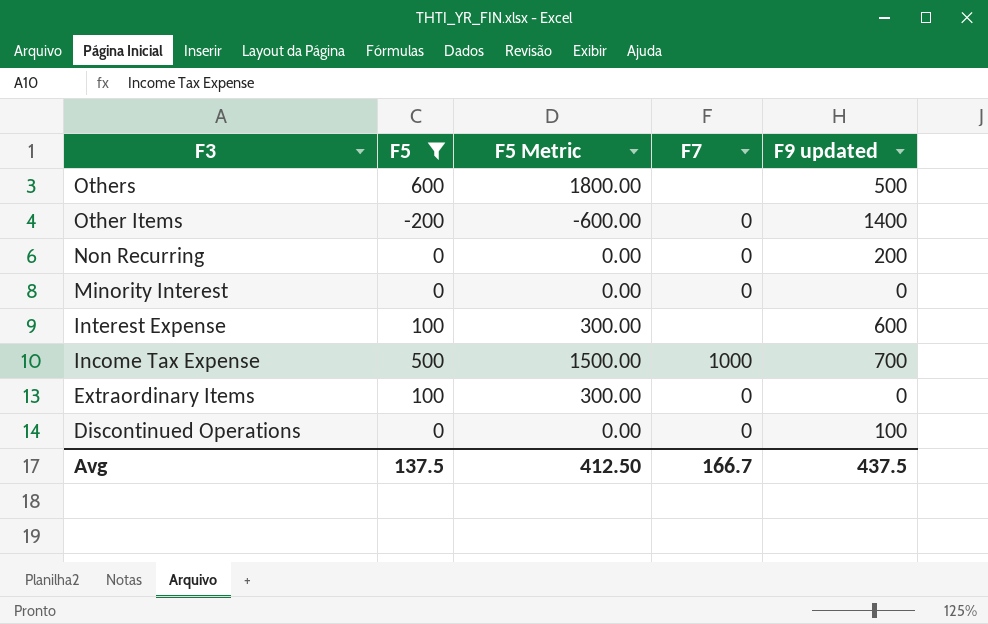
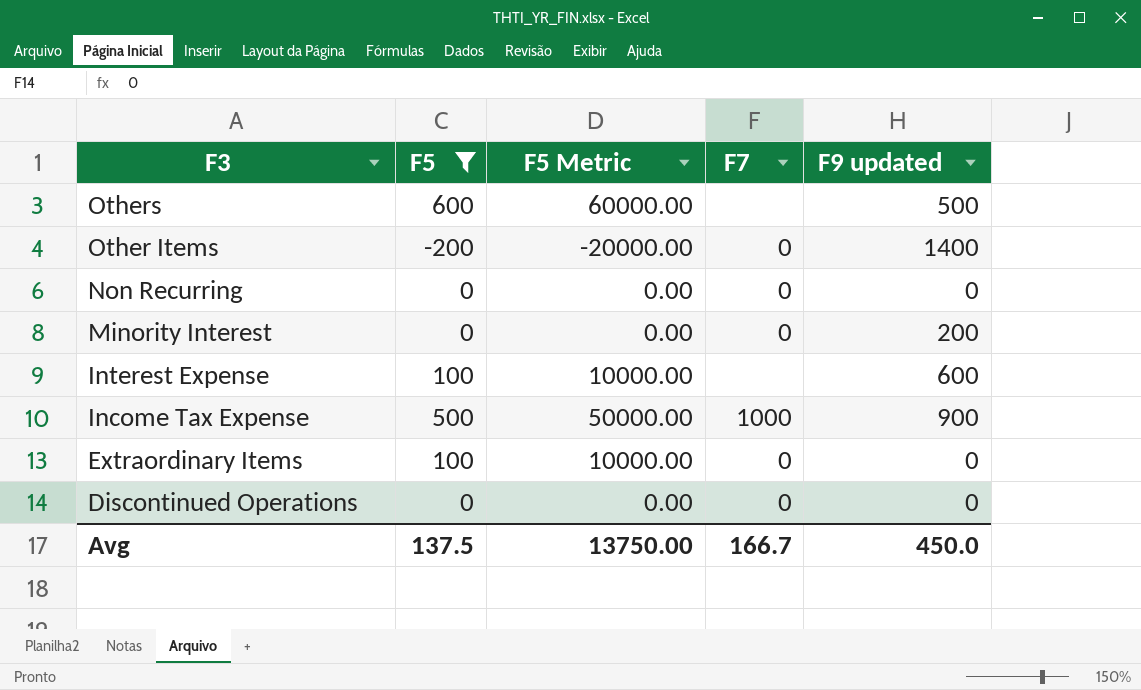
column F5 Metric | formula: [F5] * 3 -> [F5] * 100
Non Recurring | F9 updated: 200 -> 0
Minority Interest | F9 updated: 0 -> 200
Income Tax Expense | F9 updated: 700 -> 900
Discontinued Operations | F9 updated: 100 -> 0
Avg | F5 Metric: 412.50 -> 13750.00
Avg | F9 updated: 437.5 -> 450.0

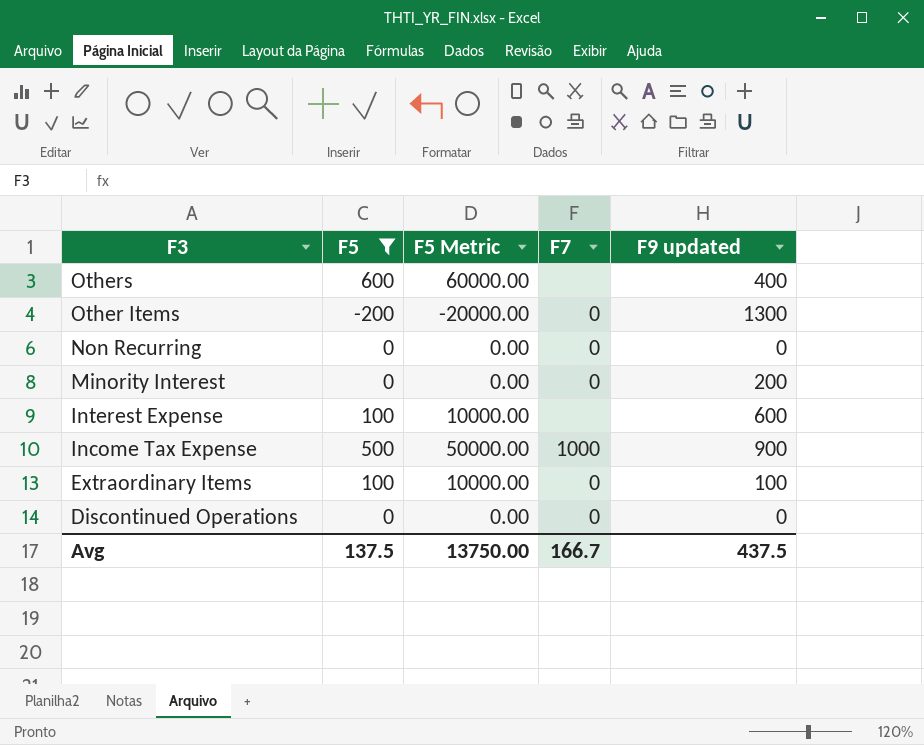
Others | F9 updated: 500 -> 400
Other Items | F9 updated: 1400 -> 1300
Extraordinary Items | F9 updated: 0 -> 100
Avg | F9 updated: 450.0 -> 437.5

